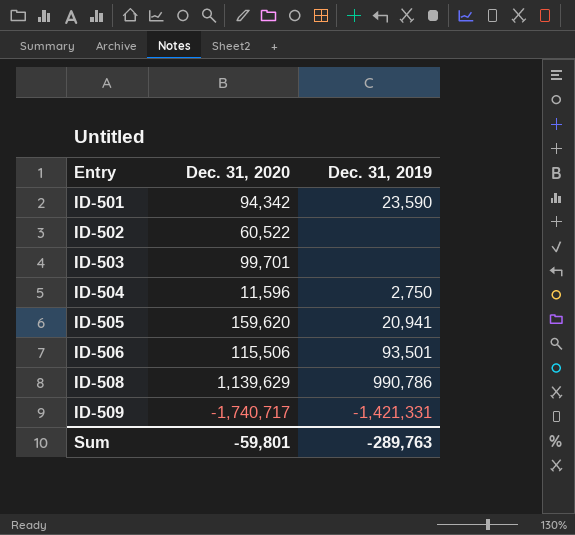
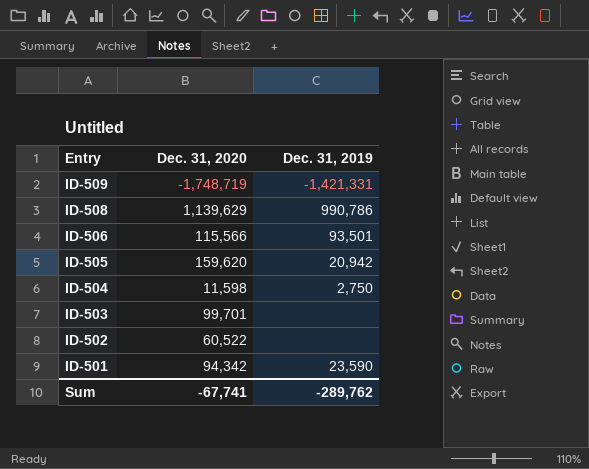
row order: Entry ascending -> Entry descending
ID-509 | Dec. 31, 2020: -1,740,717 -> -1,748,719
ID-506 | Dec. 31, 2020: 115,506 -> 115,566
ID-505 | Dec. 31, 2019: 20,941 -> 20,942
ID-504 | Dec. 31, 2020: 11,596 -> 11,598
Sum | Dec. 31, 2020: -59,801 -> -67,741
Sum | Dec. 31, 2019: -289,763 -> -289,762

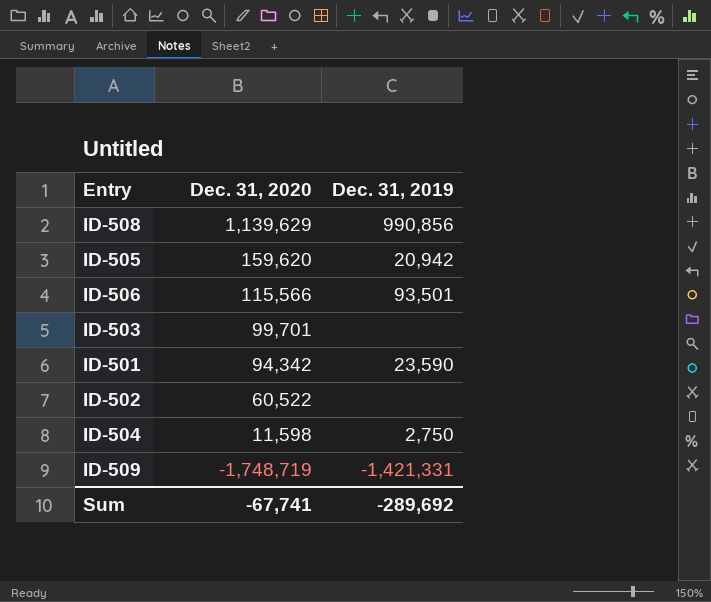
row order: Entry descending -> Dec. 31, 2020 descending
ID-508 | Dec. 31, 2019: 990,786 -> 990,856
Sum | Dec. 31, 2019: -289,762 -> -289,692

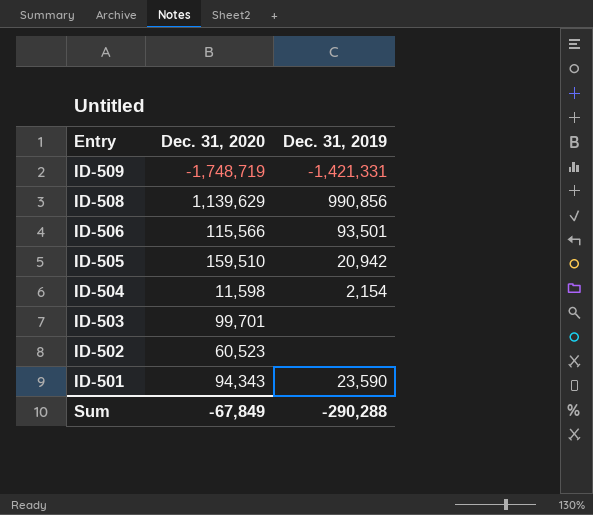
row order: Dec. 31, 2020 descending -> Entry descending
ID-505 | Dec. 31, 2020: 159,620 -> 159,510
ID-504 | Dec. 31, 2019: 2,750 -> 2,154
ID-502 | Dec. 31, 2020: 60,522 -> 60,523
ID-501 | Dec. 31, 2020: 94,342 -> 94,343
Sum | Dec. 31, 2020: -67,741 -> -67,849
Sum | Dec. 31, 2019: -289,692 -> -290,288

